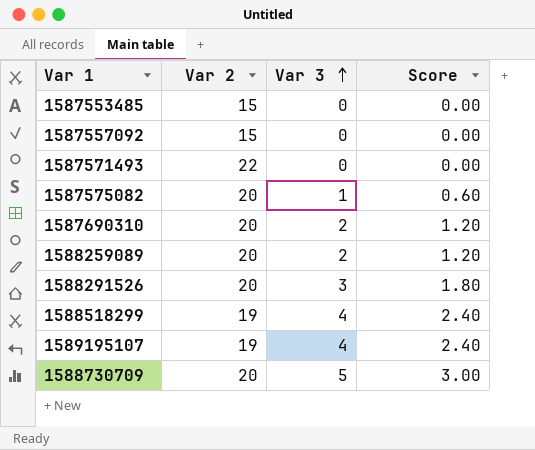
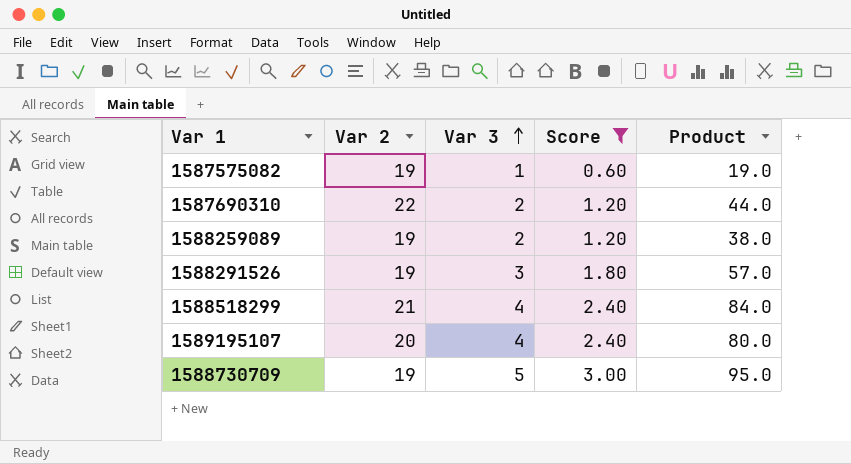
filter: none -> Score != 0.00
column Product | formula: none -> [Var 2] * [Var 3]
1587575082 | Var 2: 20 -> 19
1587690310 | Var 2: 20 -> 22
1588259089 | Var 2: 20 -> 19
1588291526 | Var 2: 20 -> 19
1588518299 | Var 2: 19 -> 21
1589195107 | Var 2: 19 -> 20
1588730709 | Var 2: 20 -> 19

